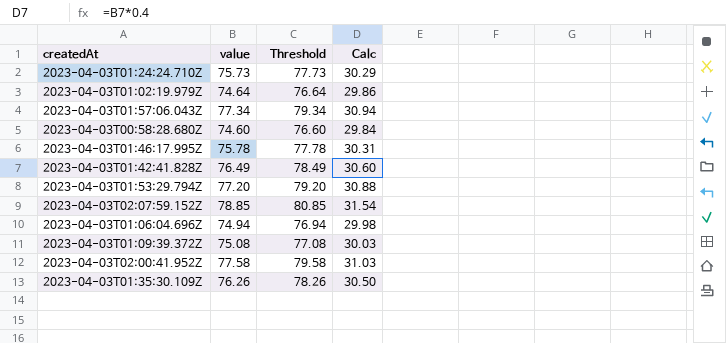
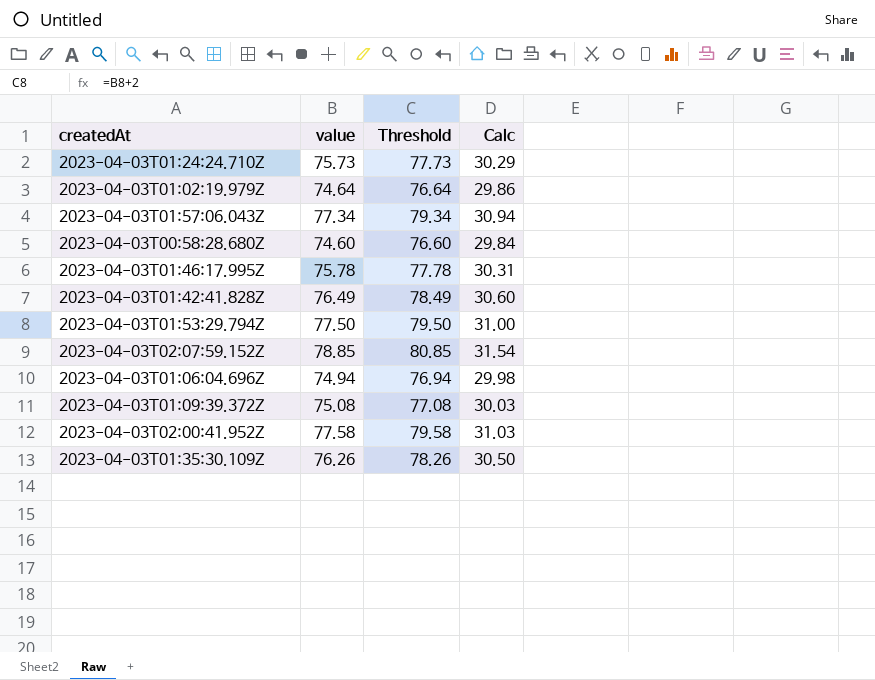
2023-04-03T01:53:29.794Z | value: 77.20 -> 77.50
2023-04-03T01:53:29.794Z | Threshold: 79.20 -> 79.50
2023-04-03T01:53:29.794Z | Calc: 30.88 -> 31.00

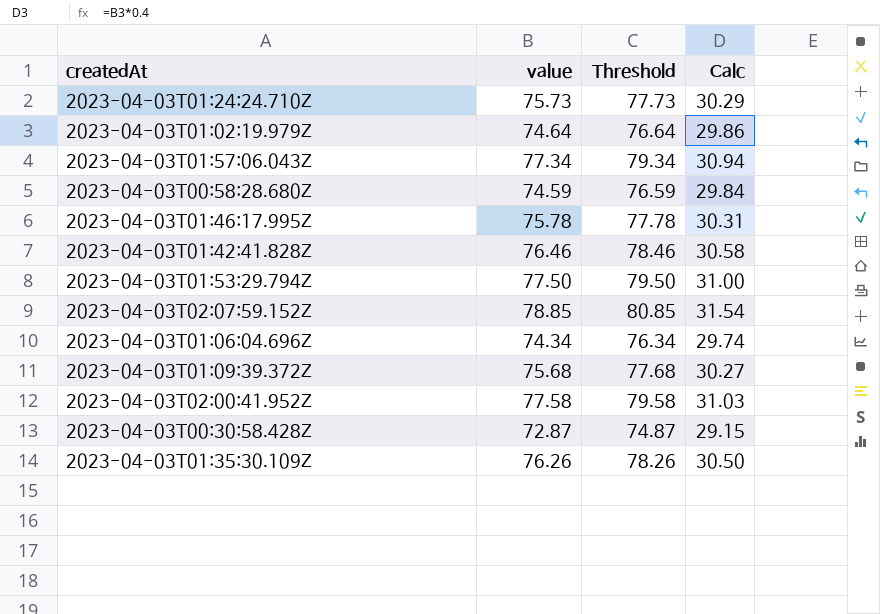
2023-04-03T00:58:28.680Z | value: 74.60 -> 74.59
2023-04-03T00:58:28.680Z | Threshold: 76.60 -> 76.59
2023-04-03T01:42:41.828Z | value: 76.49 -> 76.46
2023-04-03T01:42:41.828Z | Threshold: 78.49 -> 78.46
2023-04-03T01:42:41.828Z | Calc: 30.60 -> 30.58
2023-04-03T01:06:04.696Z | value: 74.94 -> 74.34
2023-04-03T01:06:04.696Z | Threshold: 76.94 -> 76.34
2023-04-03T01:06:04.696Z | Calc: 29.98 -> 29.74
2023-04-03T01:09:39.372Z | value: 75.08 -> 75.68
2023-04-03T01:09:39.372Z | Threshold: 77.08 -> 77.68
2023-04-03T01:09:39.372Z | Calc: 30.03 -> 30.27
row 2023-04-03T00:30:58.428Z: none -> 72.87 | 74.87 | 29.15

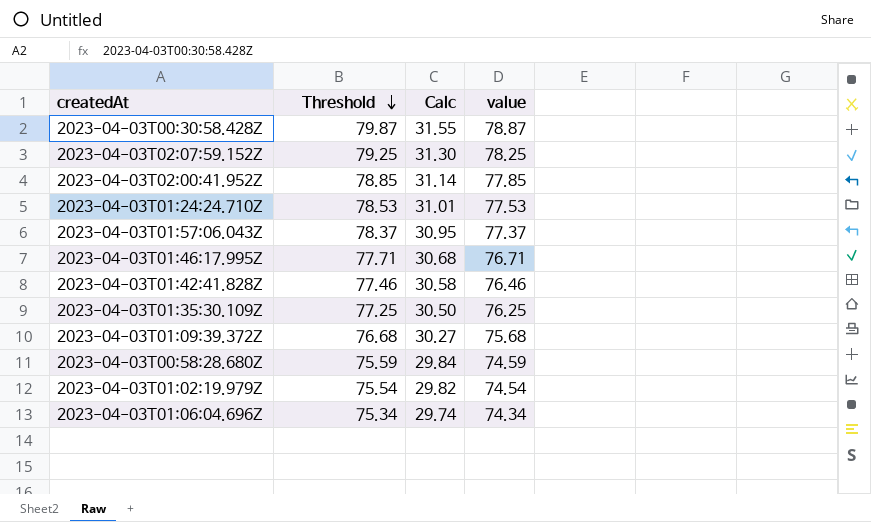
row order: none -> Threshold descending
column Threshold | formula: [value] + 2 -> [value] + 1
column value | position: 2 -> 4
row 2023-04-03T01:53:29.794Z: 77.50 | 79.50 | 31.00 -> none
2023-04-03T00:30:58.428Z | Calc: 29.15 -> 31.55
2023-04-03T00:30:58.428Z | value: 72.87 -> 78.87
2023-04-03T02:07:59.152Z | Calc: 31.54 -> 31.30
2023-04-03T02:07:59.152Z | value: 78.85 -> 78.25
2023-04-03T02:00:41.952Z | Calc: 31.03 -> 31.14
2023-04-03T02:00:41.952Z | value: 77.58 -> 77.85
2023-04-03T01:24:24.710Z | Calc: 30.29 -> 31.01
2023-04-03T01:24:24.710Z | value: 75.73 -> 77.53
2023-04-03T01:57:06.043Z | Calc: 30.94 -> 30.95
2023-04-03T01:57:06.043Z | value: 77.34 -> 77.37
2023-04-03T01:46:17.995Z | Calc: 30.31 -> 30.68
2023-04-03T01:46:17.995Z | value: 75.78 -> 76.71
2023-04-03T01:35:30.109Z | value: 76.26 -> 76.25
2023-04-03T01:02:19.979Z | Calc: 29.86 -> 29.82
2023-04-03T01:02:19.979Z | value: 74.64 -> 74.54

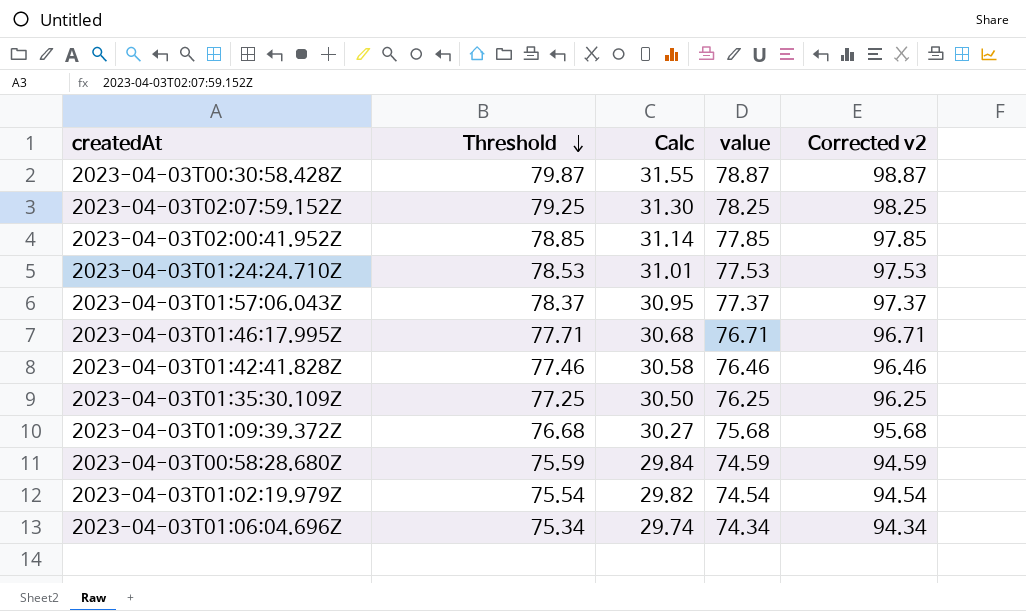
column Corrected v2 | formula: none -> [value] + 20

